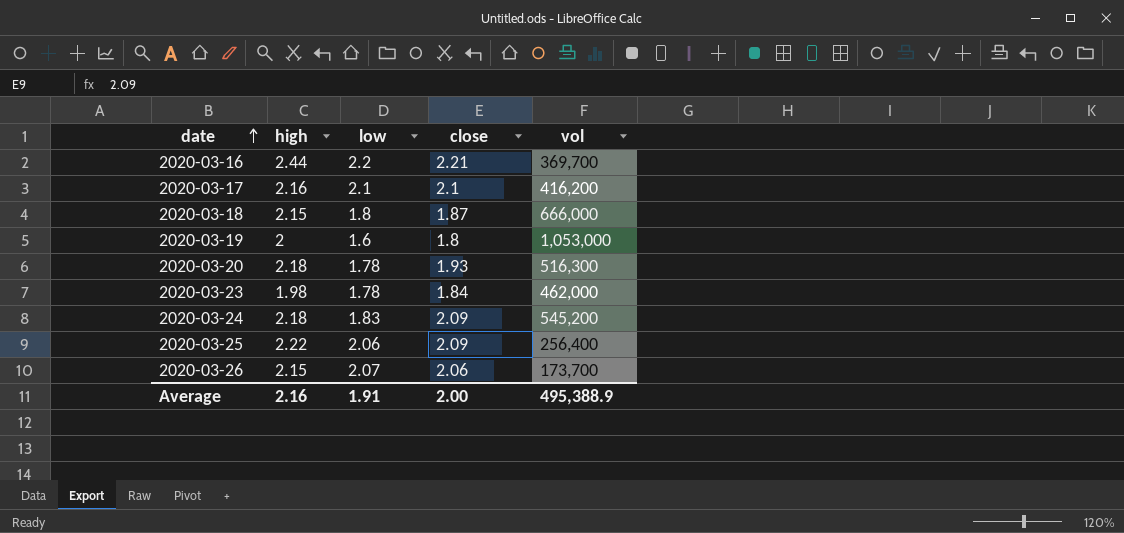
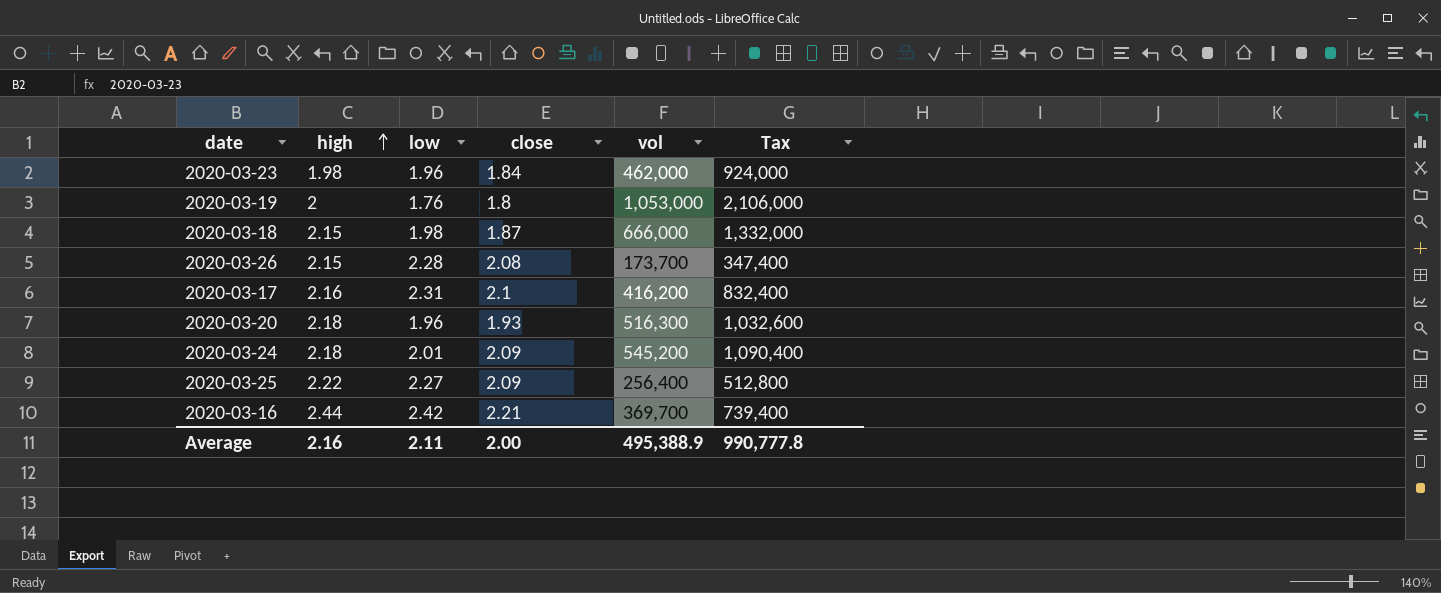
row order: date ascending -> high ascending
column Tax | formula: none -> [vol] * 2
2020-03-23 | low: 1.78 -> 1.96
2020-03-19 | low: 1.6 -> 1.76
2020-03-18 | low: 1.8 -> 1.98
2020-03-26 | low: 2.07 -> 2.28
2020-03-26 | close: 2.06 -> 2.08
2020-03-17 | low: 2.1 -> 2.31
2020-03-20 | low: 1.78 -> 1.96
2020-03-24 | low: 1.83 -> 2.01
2020-03-25 | low: 2.06 -> 2.27
2020-03-16 | low: 2.2 -> 2.42
Average | low: 1.91 -> 2.11

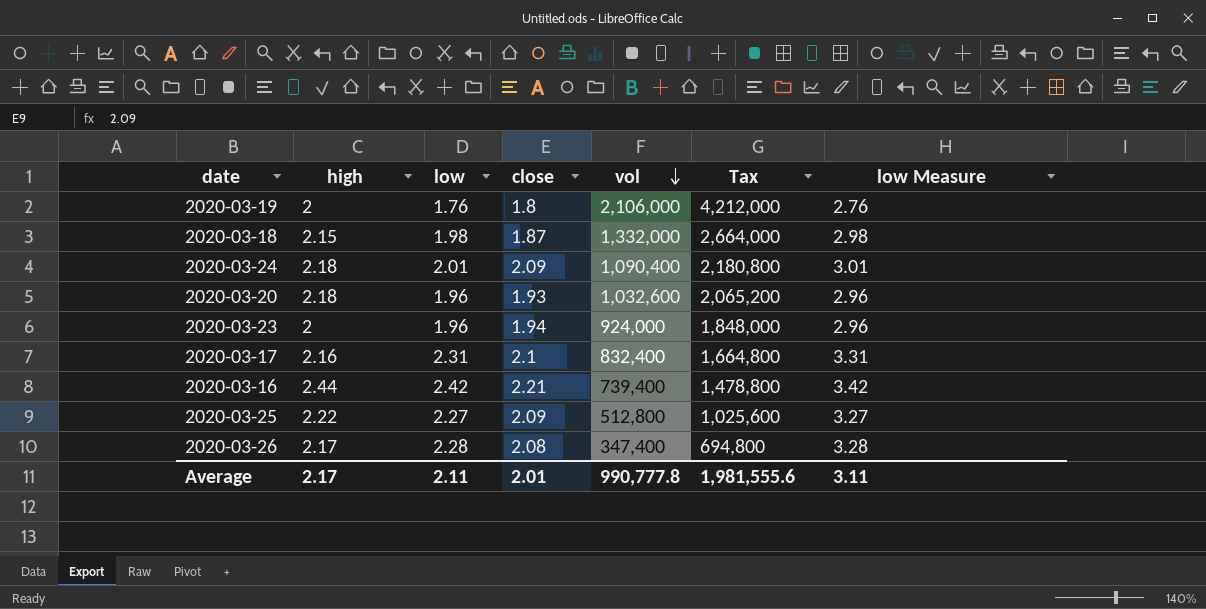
row order: high ascending -> vol descending
column low Measure | formula: none -> [low] + 1
2020-03-19 | vol: 1,053,000 -> 2,106,000
2020-03-19 | Tax: 2,106,000 -> 4,212,000
2020-03-18 | vol: 666,000 -> 1,332,000
2020-03-18 | Tax: 1,332,000 -> 2,664,000
2020-03-24 | vol: 545,200 -> 1,090,400
2020-03-24 | Tax: 1,090,400 -> 2,180,800
2020-03-20 | vol: 516,300 -> 1,032,600
2020-03-20 | Tax: 1,032,600 -> 2,065,200
2020-03-23 | high: 1.98 -> 2
2020-03-23 | close: 1.84 -> 1.94
2020-03-23 | vol: 462,000 -> 924,000
2020-03-23 | Tax: 924,000 -> 1,848,000
2020-03-17 | vol: 416,200 -> 832,400
2020-03-17 | Tax: 832,400 -> 1,664,800
2020-03-16 | vol: 369,700 -> 739,400
2020-03-16 | Tax: 739,400 -> 1,478,800
2020-03-25 | vol: 256,400 -> 512,800
2020-03-25 | Tax: 512,800 -> 1,025,600
2020-03-26 | high: 2.15 -> 2.17
2020-03-26 | vol: 173,700 -> 347,400
2020-03-26 | Tax: 347,400 -> 694,800
Average | high: 2.16 -> 2.17
Average | close: 2.00 -> 2.01
Average | vol: 495,388.9 -> 990,777.8
Average | Tax: 990,777.8 -> 1,981,555.6

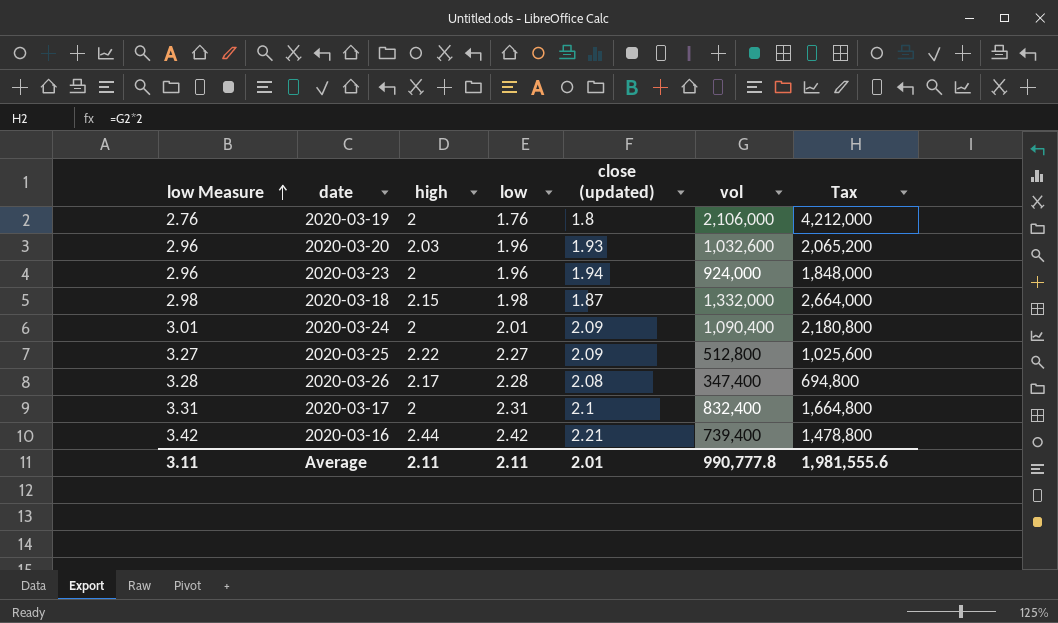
row order: vol descending -> low Measure ascending
column low Measure | position: 7 -> 1
column name: close -> close (updated)
2020-03-20 | high: 2.18 -> 2.03
2020-03-24 | high: 2.18 -> 2
2020-03-17 | high: 2.16 -> 2
Average | high: 2.17 -> 2.11

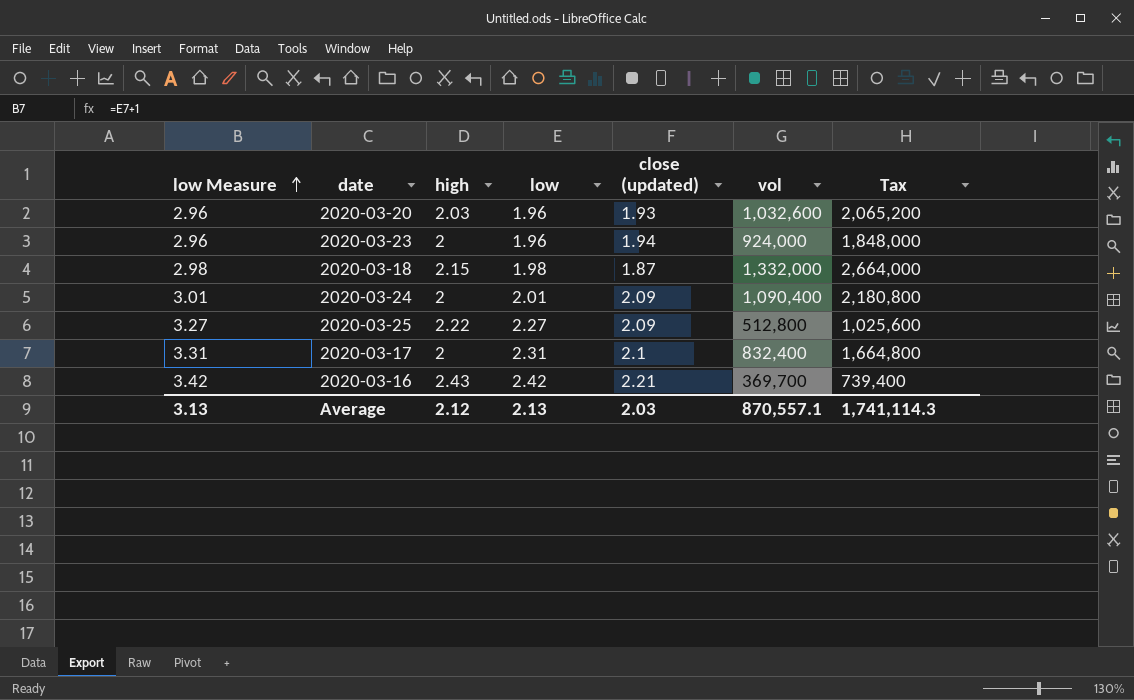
row 2020-03-19: 2.76 | 2 | 1.76 | 1.8 | 2,106,000 | 4,212,000 -> none
row 2020-03-26: 3.28 | 2.17 | 2.28 | 2.08 | 347,400 | 694,800 -> none
2020-03-16 | high: 2.44 -> 2.43
2020-03-16 | vol: 739,400 -> 369,700
2020-03-16 | Tax: 1,478,800 -> 739,400
Average | low Measure: 3.11 -> 3.13
Average | high: 2.11 -> 2.12
Average | low: 2.11 -> 2.13
Average | close (updated): 2.01 -> 2.03
Average | vol: 990,777.8 -> 870,557.1
Average | Tax: 1,981,555.6 -> 1,741,114.3

